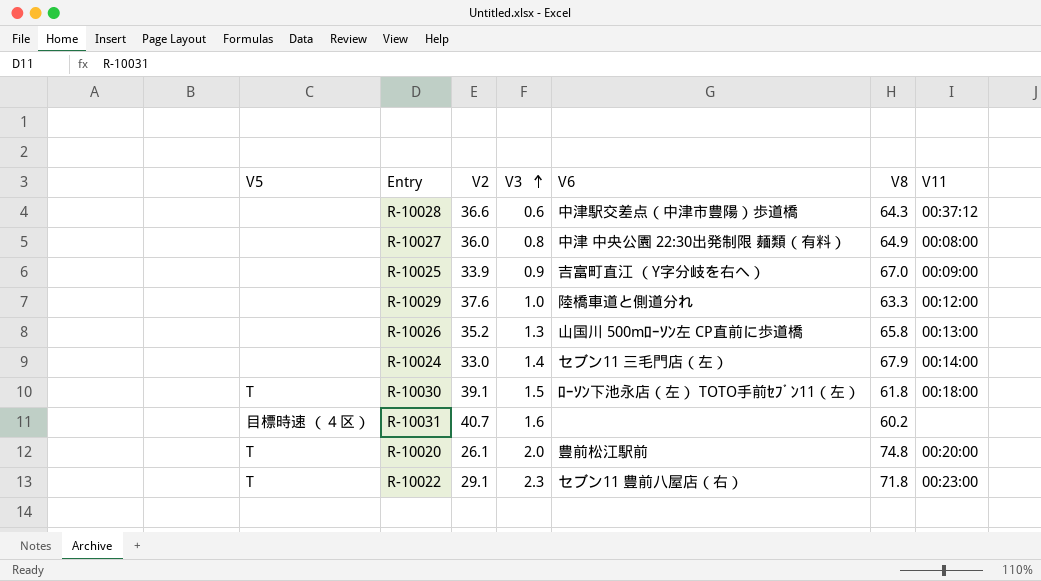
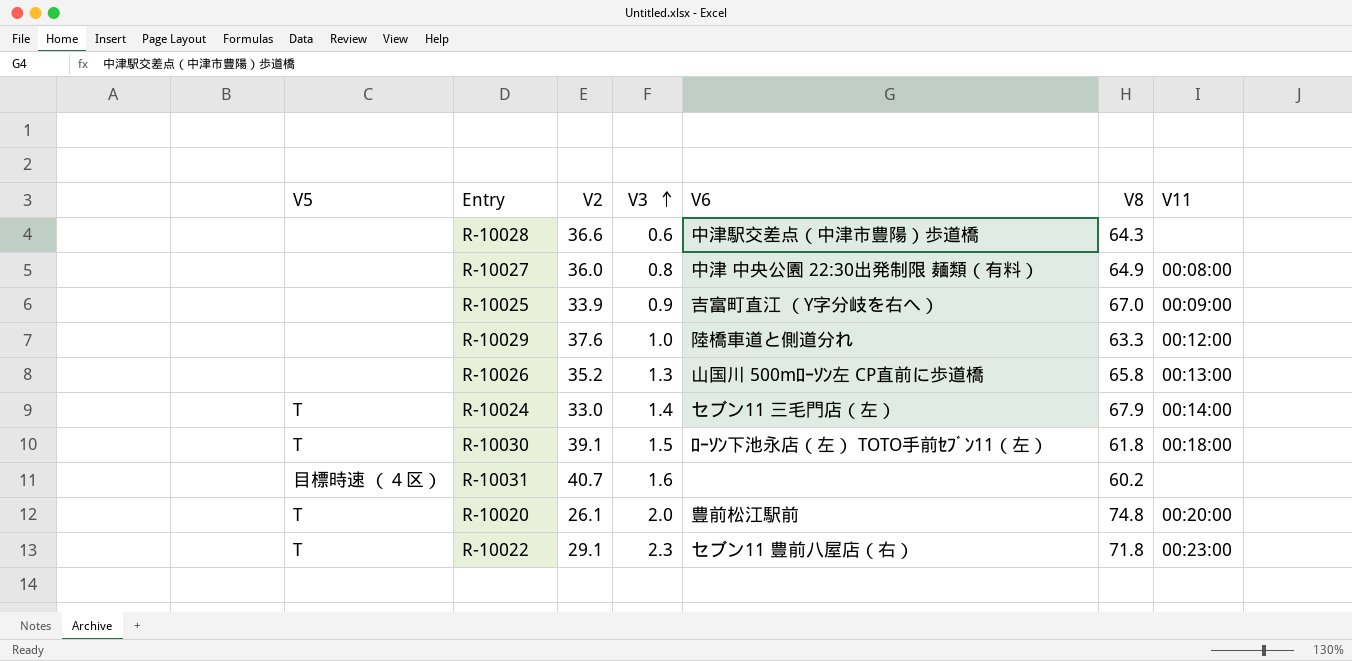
R-10028 | V11: 00:37:12 -> none
R-10024 | V5: none -> T

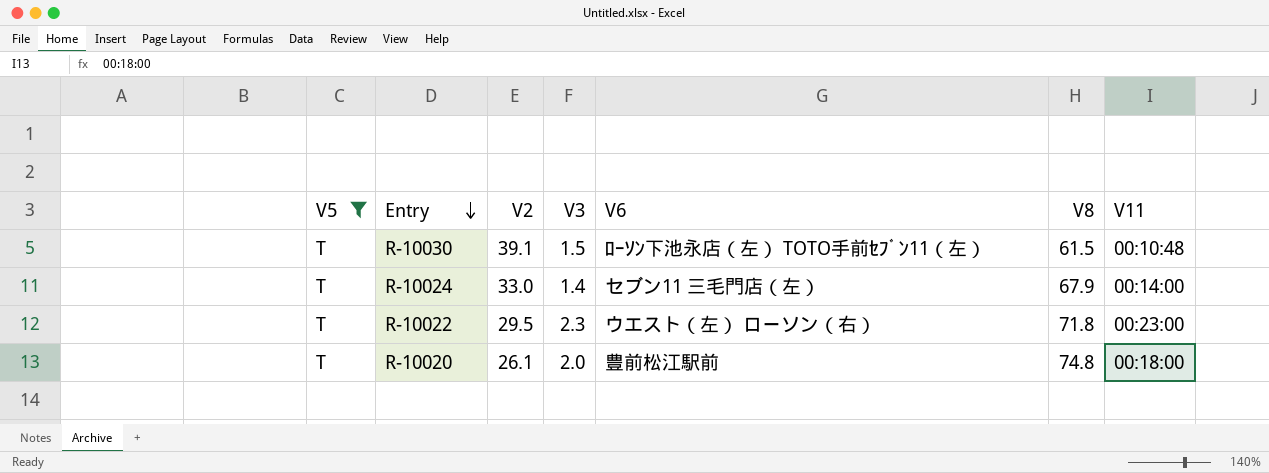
filter: none -> V5 = T
row order: V3 ascending -> Entry descending
R-10030 | V8: 61.8 -> 61.5
R-10030 | V11: 00:18:00 -> 00:10:48
R-10022 | V2: 29.1 -> 29.5
R-10022 | V6: セブン11 豊前八屋店（右） -> ウエスト（左） ローソン（右）
R-10020 | V11: 00:20:00 -> 00:18:00

